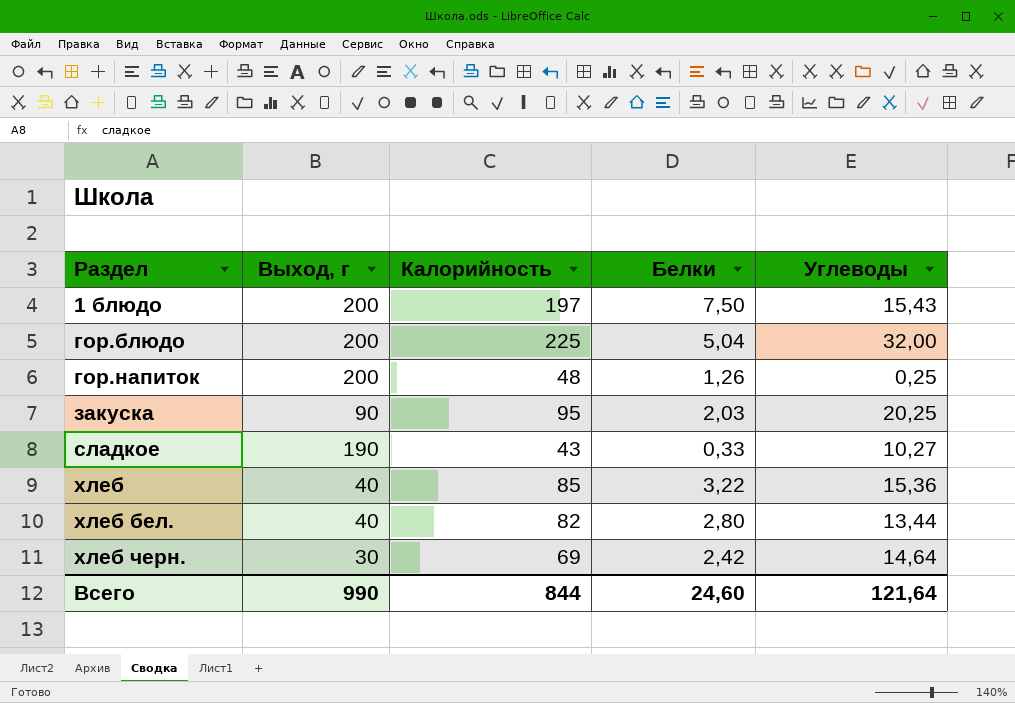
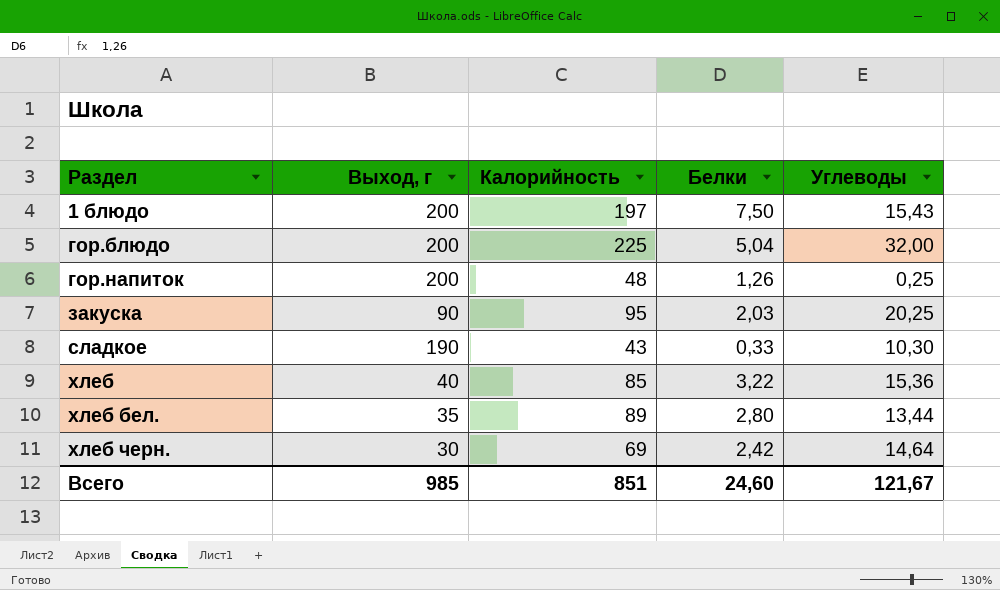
сладкое | Углеводы: 10,27 -> 10,30
хлеб бел. | Выход, г: 40 -> 35
хлеб бел. | Калорийность: 82 -> 89
Всего | Выход, г: 990 -> 985
Всего | Калорийность: 844 -> 851
Всего | Углеводы: 121,64 -> 121,67

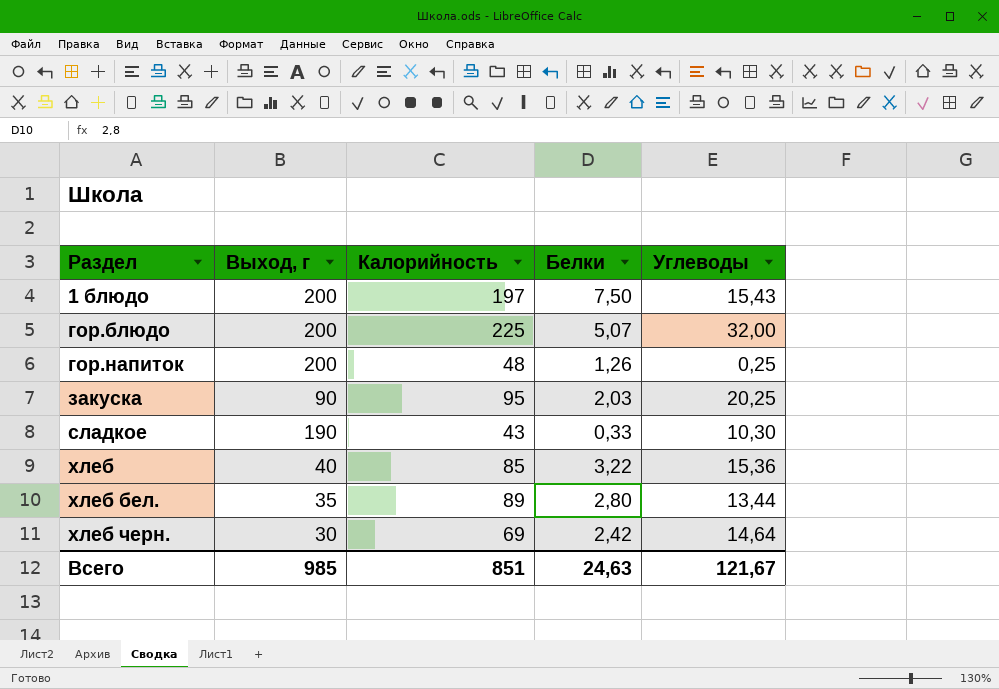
гор.блюдо | Белки: 5,04 -> 5,07
Всего | Белки: 24,60 -> 24,63

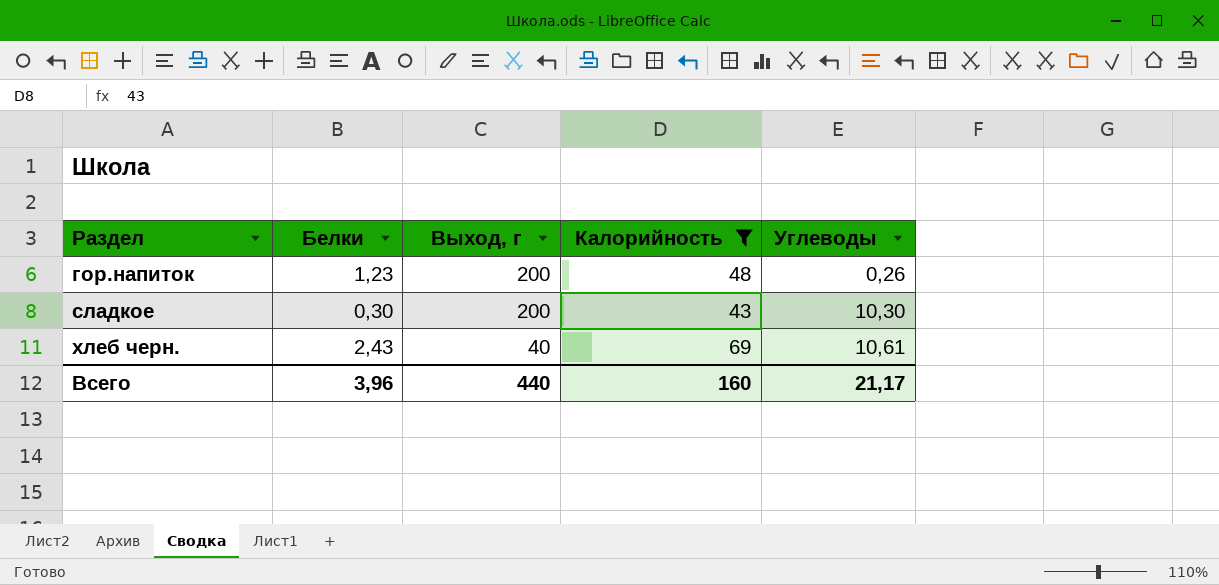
filter: none -> Калорийность <= 69
column Белки | position: 4 -> 2
гор.напиток | Белки: 1,26 -> 1,23
гор.напиток | Углеводы: 0,25 -> 0,26
сладкое | Белки: 0,33 -> 0,30
сладкое | Выход, г: 190 -> 200
хлеб черн. | Белки: 2,42 -> 2,43
хлеб черн. | Выход, г: 30 -> 40
хлеб черн. | Углеводы: 14,64 -> 10,61
Всего | Белки: 24,63 -> 3,96
Всего | Выход, г: 985 -> 440
Всего | Калорийность: 851 -> 160
Всего | Углеводы: 121,67 -> 21,17

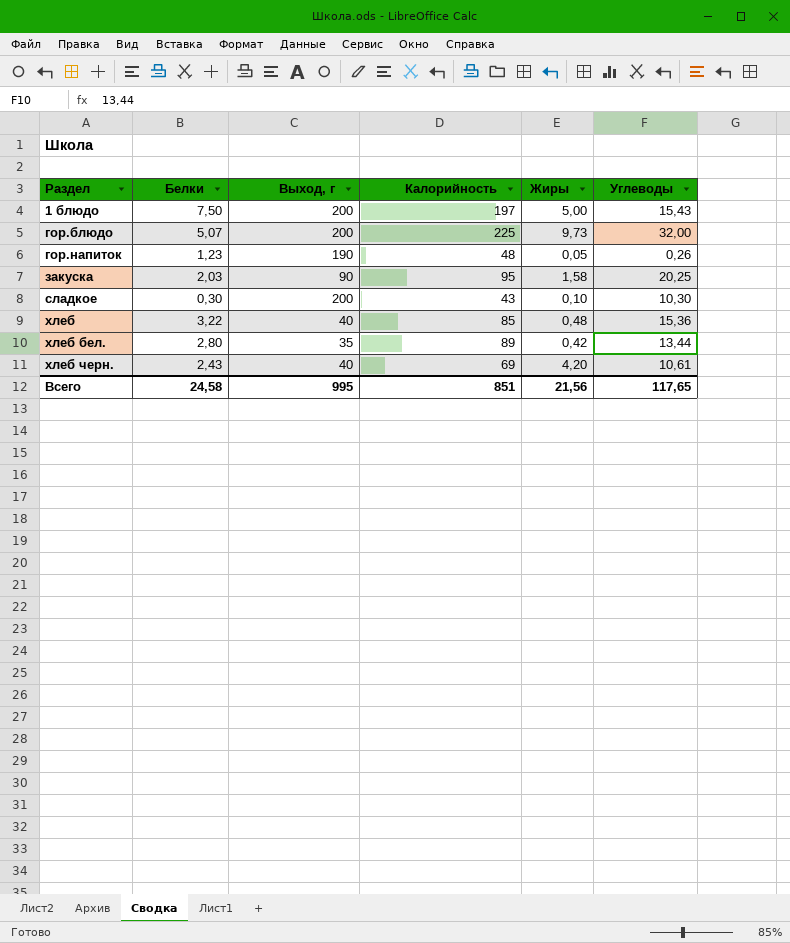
filter: Калорийность <= 69 -> none
column Жиры | position: none -> 5
гор.напиток | Выход, г: 200 -> 190
Всего | Белки: 3,96 -> 24,58
Всего | Выход, г: 440 -> 995
Всего | Калорийность: 160 -> 851
Всего | Углеводы: 21,17 -> 117,65

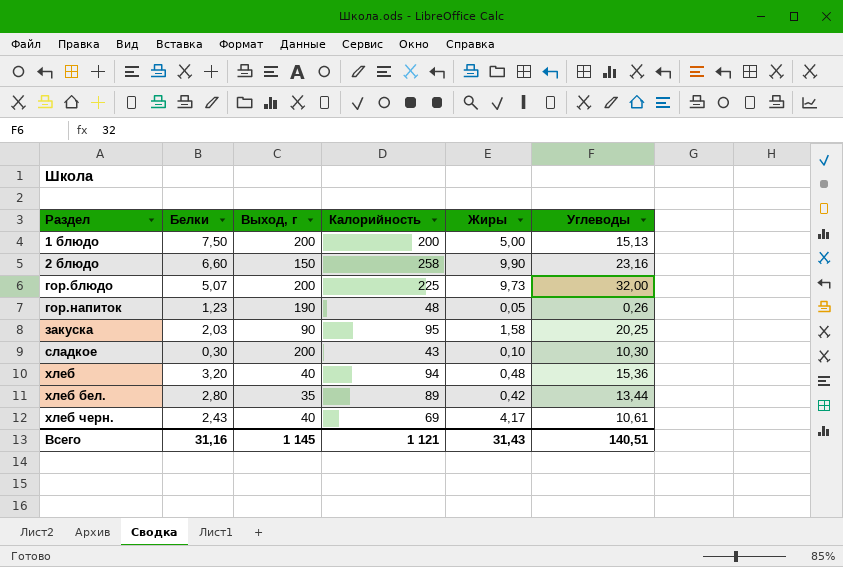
1 блюдо | Калорийность: 197 -> 200
1 блюдо | Углеводы: 15,43 -> 15,13
row 2 блюдо: none -> 6,60 | 150 | 258 | 9,90 | 23,16
хлеб | Белки: 3,22 -> 3,20
хлеб | Калорийность: 85 -> 94
хлеб черн. | Жиры: 4,20 -> 4,17
Всего | Белки: 24,58 -> 31,16
Всего | Выход, г: 995 -> 1 145
Всего | Калорийность: 851 -> 1 121
Всего | Жиры: 21,56 -> 31,43
Всего | Углеводы: 117,65 -> 140,51

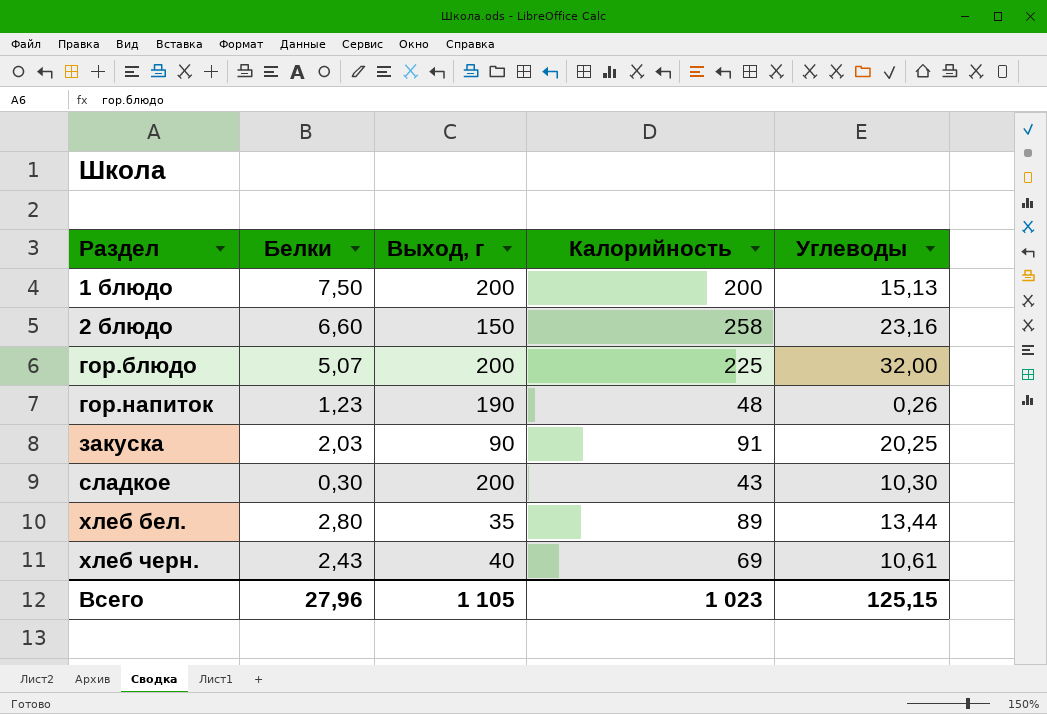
column Жиры | position: 5 -> none
row хлеб: 3,20 | 40 | 94 | 0,48 | 15,36 -> none
закуска | Калорийность: 95 -> 91
Всего | Белки: 31,16 -> 27,96
Всего | Выход, г: 1 145 -> 1 105
Всего | Калорийность: 1 121 -> 1 023
Всего | Углеводы: 140,51 -> 125,15

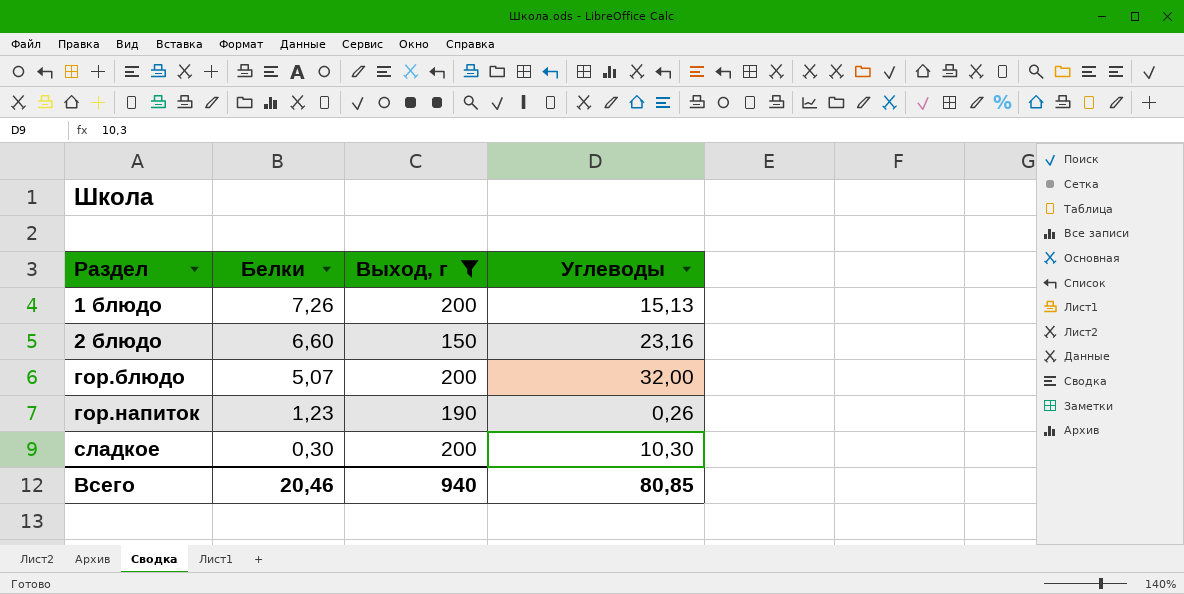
filter: none -> Выход, г >= 150
column Калорийность | position: 4 -> none
1 блюдо | Белки: 7,50 -> 7,26
Всего | Белки: 27,96 -> 20,46
Всего | Выход, г: 1 105 -> 940
Всего | Углеводы: 125,15 -> 80,85

